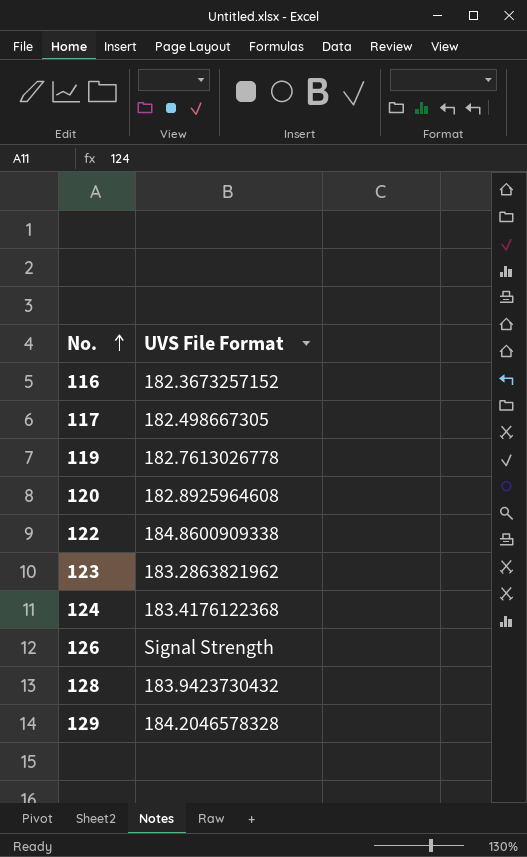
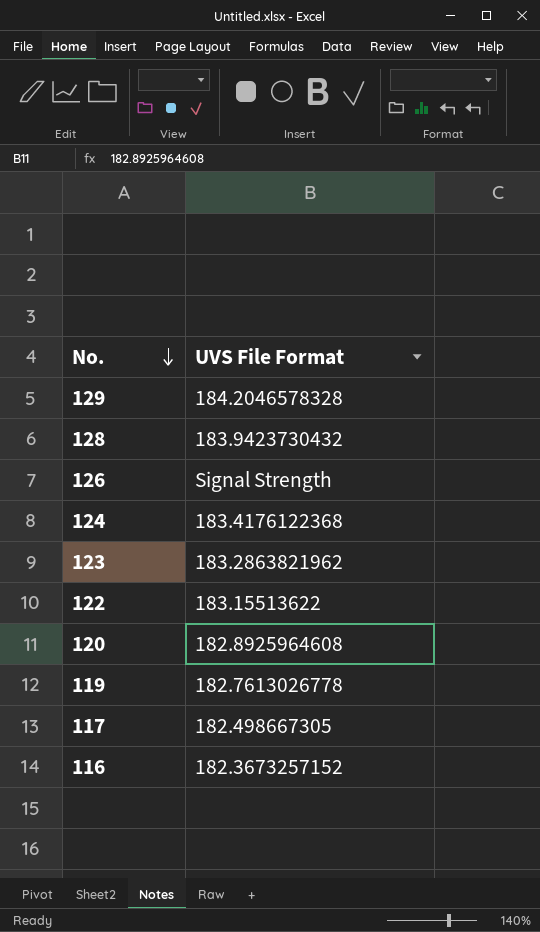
row order: No. ascending -> No. descending
122 | UVS File Format: 184.8600909338 -> 183.15513622

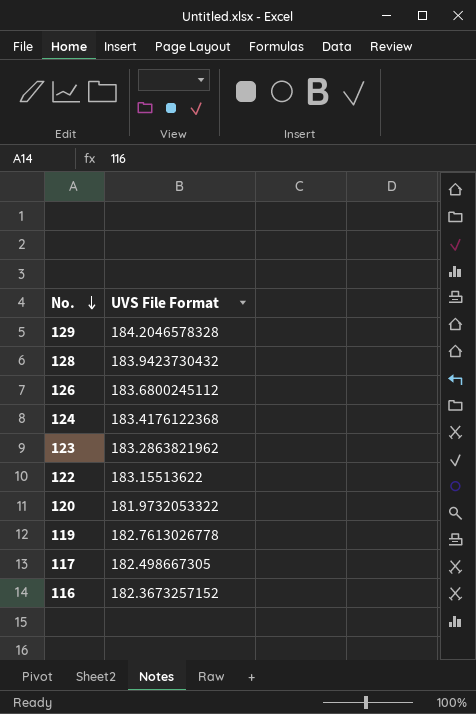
126 | UVS File Format: Signal Strength -> 183.6800245112
120 | UVS File Format: 182.8925964608 -> 181.9732053322

